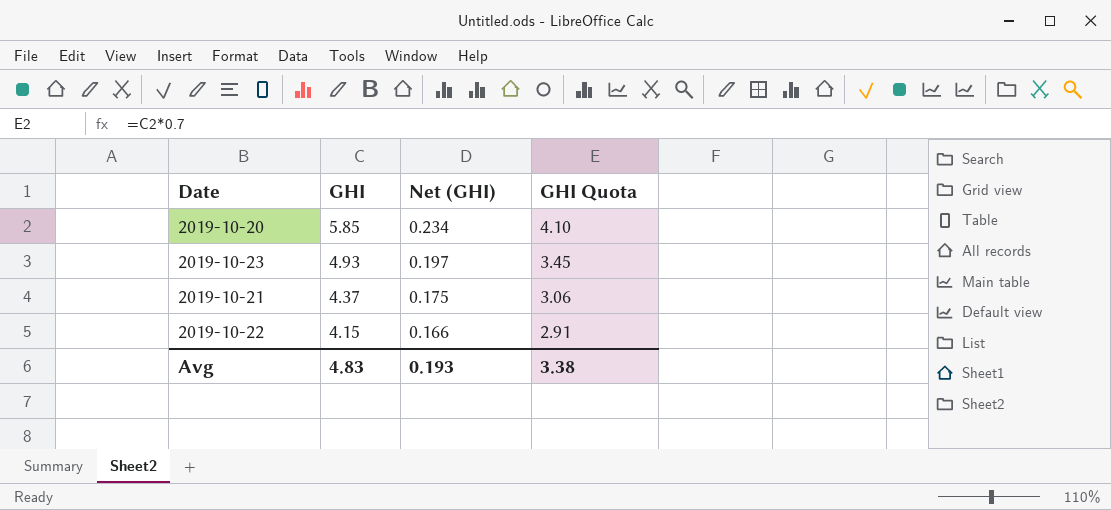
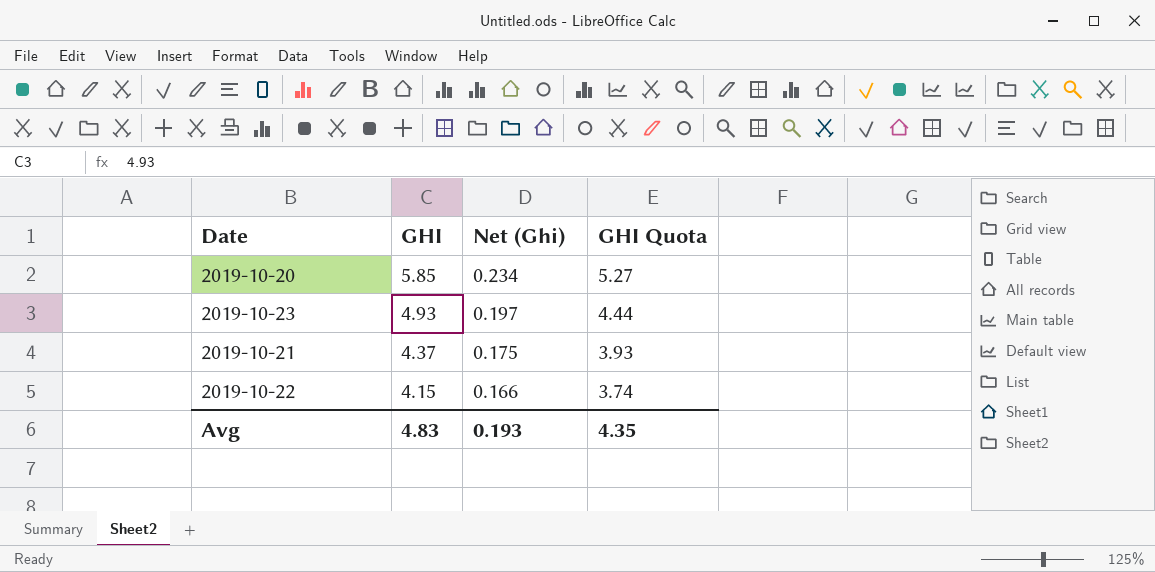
column name: Net (GHI) -> Net (Ghi)
column GHI Quota | formula: [GHI] * 0.7 -> [GHI] * 0.9
Avg | GHI Quota: 3.38 -> 4.35

